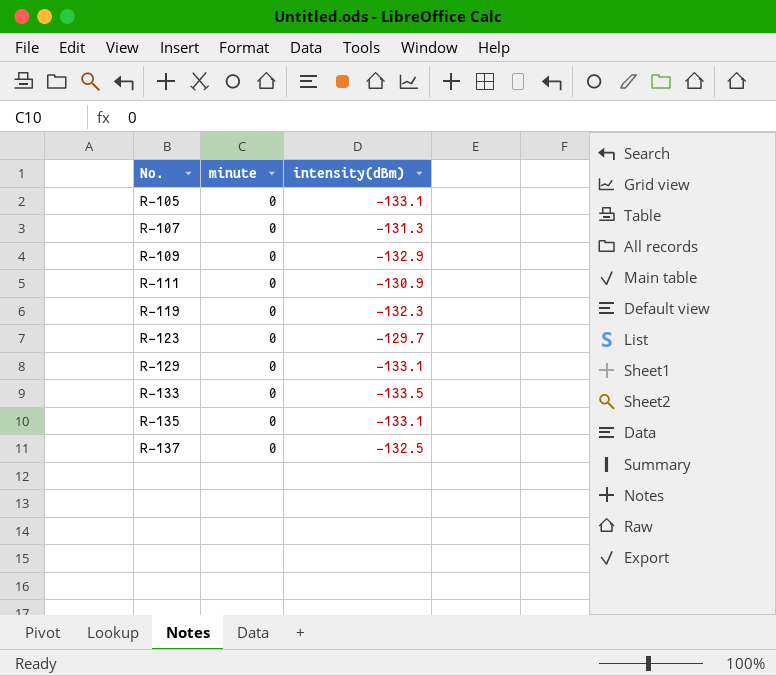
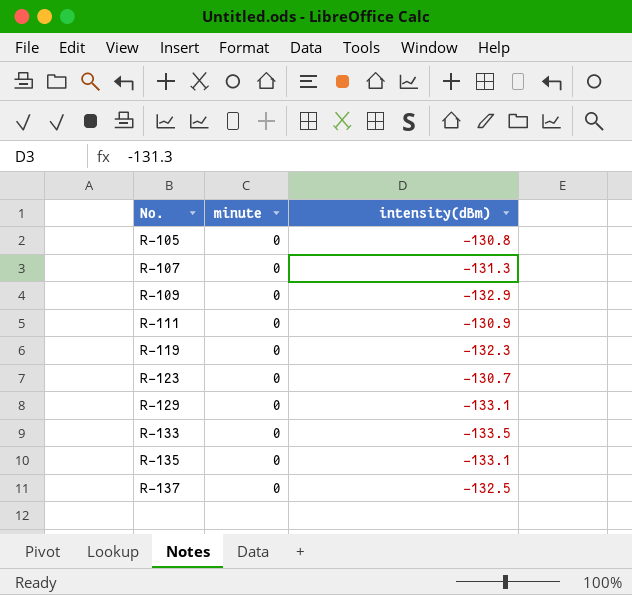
R-105 | intensity(dBm): -133.1 -> -130.8
R-123 | intensity(dBm): -129.7 -> -130.7

